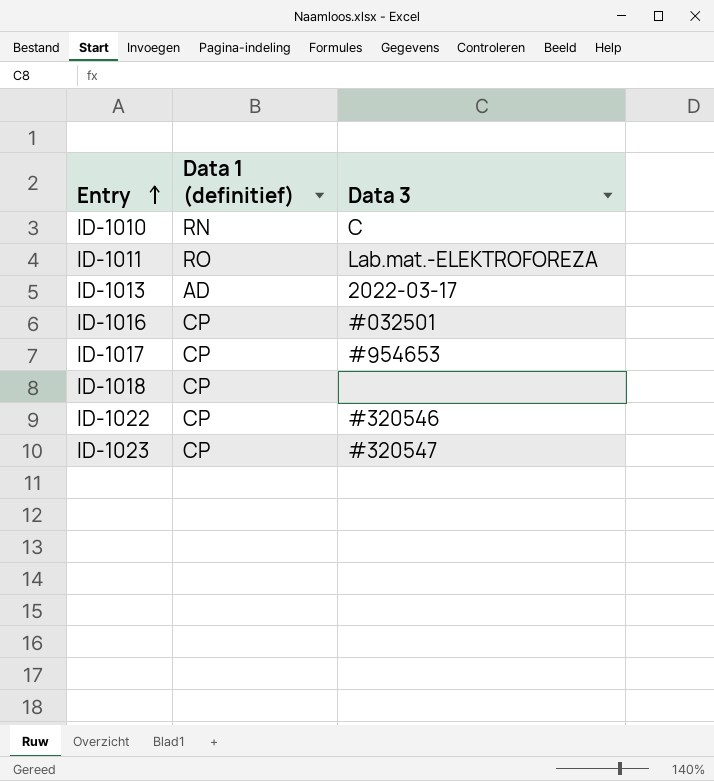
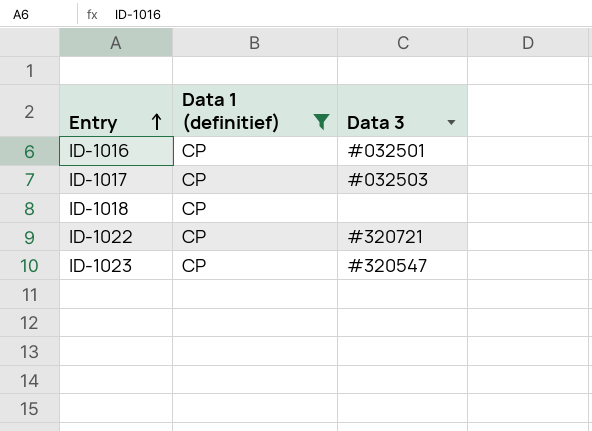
filter: none -> Data 1 (definitief) = CP
ID-1017 | Data 3: #954653 -> #032503
ID-1022 | Data 3: #320546 -> #320721

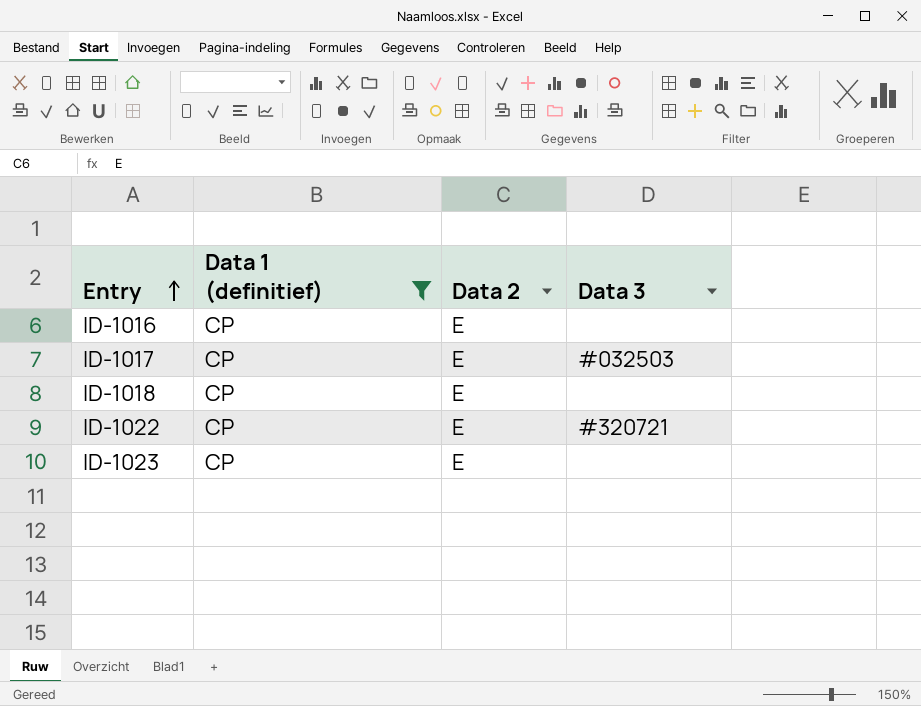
column Data 2 | position: none -> 3
ID-1016 | Data 3: #032501 -> none
ID-1023 | Data 3: #320547 -> none

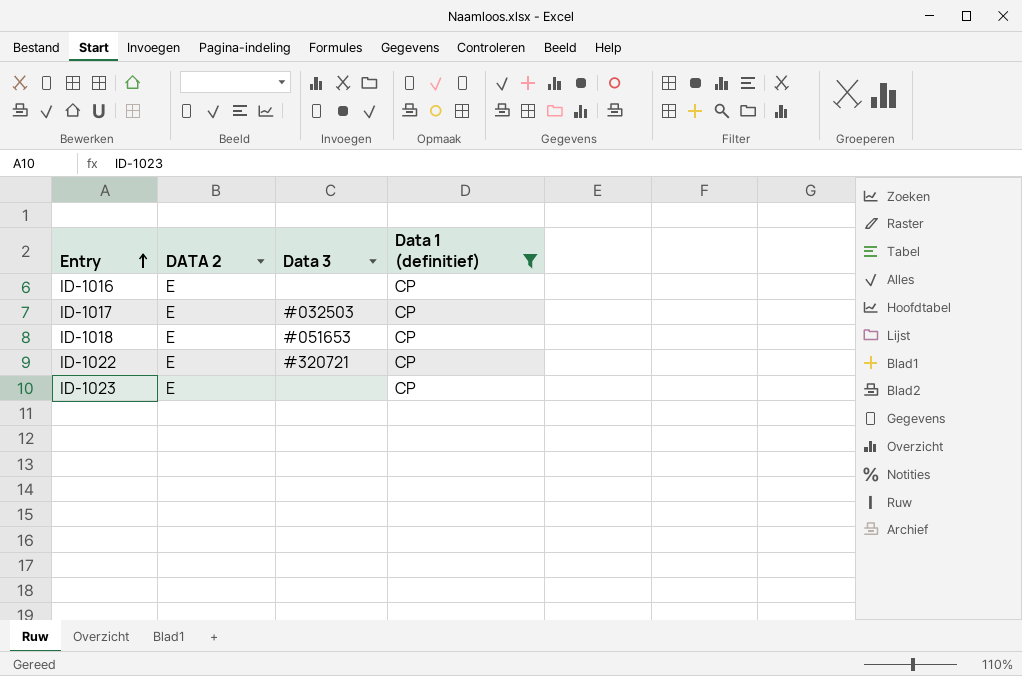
column name: Data 2 -> DATA 2
column Data 1 (definitief) | position: 2 -> 4
ID-1018 | Data 3: none -> #051653

